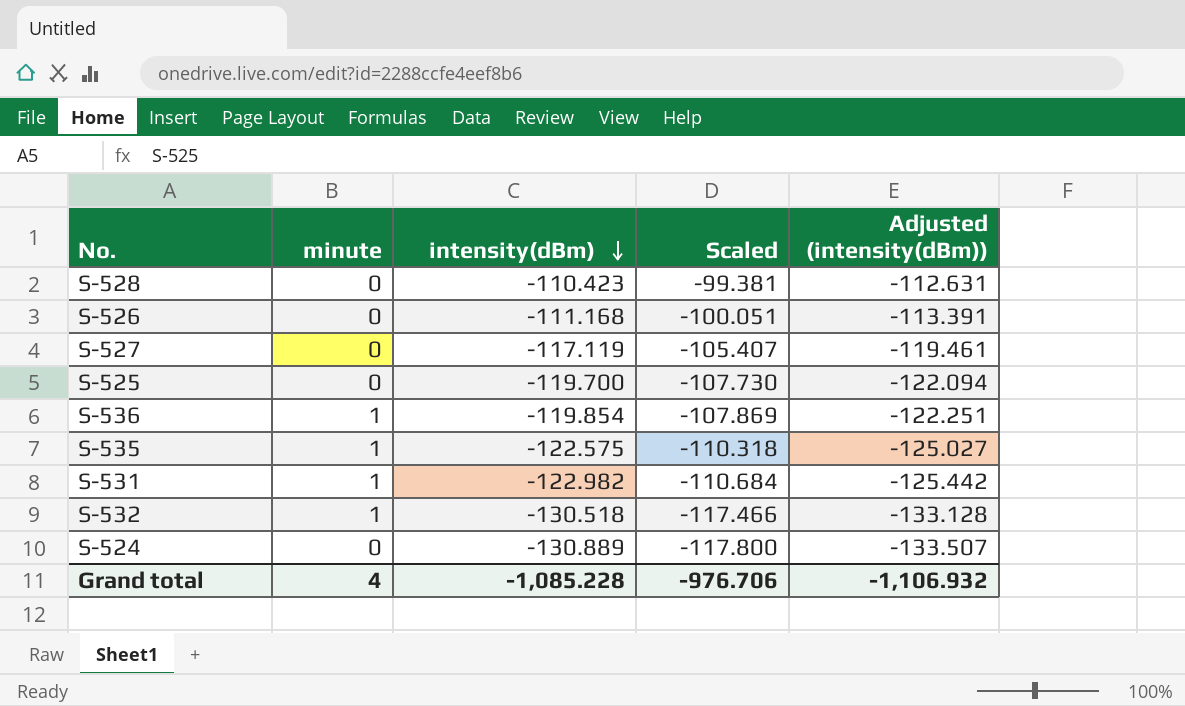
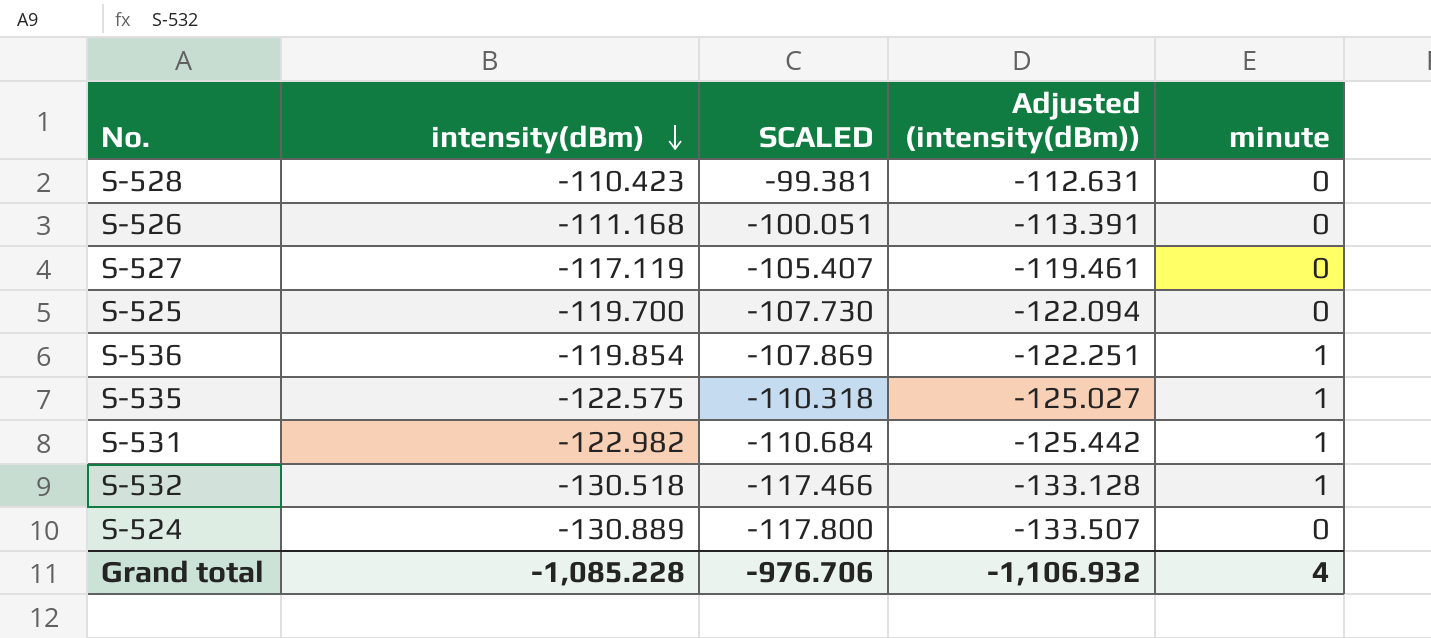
column name: Scaled -> SCALED
column minute | position: 2 -> 5

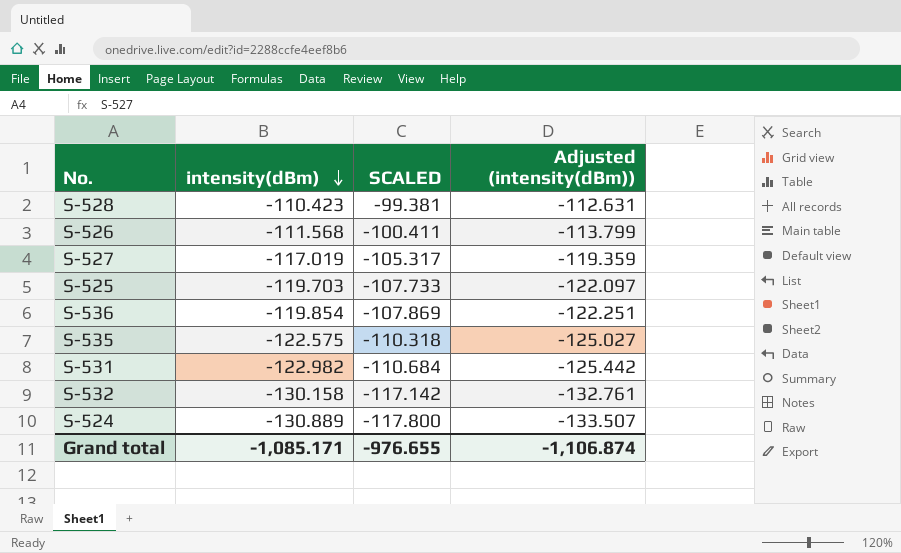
column minute | position: 5 -> none
S-526 | intensity(dBm): -111.168 -> -111.568
S-526 | SCALED: -100.051 -> -100.411
S-526 | Adjusted (intensity(dBm)): -113.391 -> -113.799
S-527 | intensity(dBm): -117.119 -> -117.019
S-527 | SCALED: -105.407 -> -105.317
S-527 | Adjusted (intensity(dBm)): -119.461 -> -119.359
S-525 | intensity(dBm): -119.700 -> -119.703
S-525 | SCALED: -107.730 -> -107.733
S-525 | Adjusted (intensity(dBm)): -122.094 -> -122.097
S-532 | intensity(dBm): -130.518 -> -130.158
S-532 | SCALED: -117.466 -> -117.142
S-532 | Adjusted (intensity(dBm)): -133.128 -> -132.761
Grand total | intensity(dBm): -1,085.228 -> -1,085.171
Grand total | SCALED: -976.706 -> -976.655
Grand total | Adjusted (intensity(dBm)): -1,106.932 -> -1,106.874

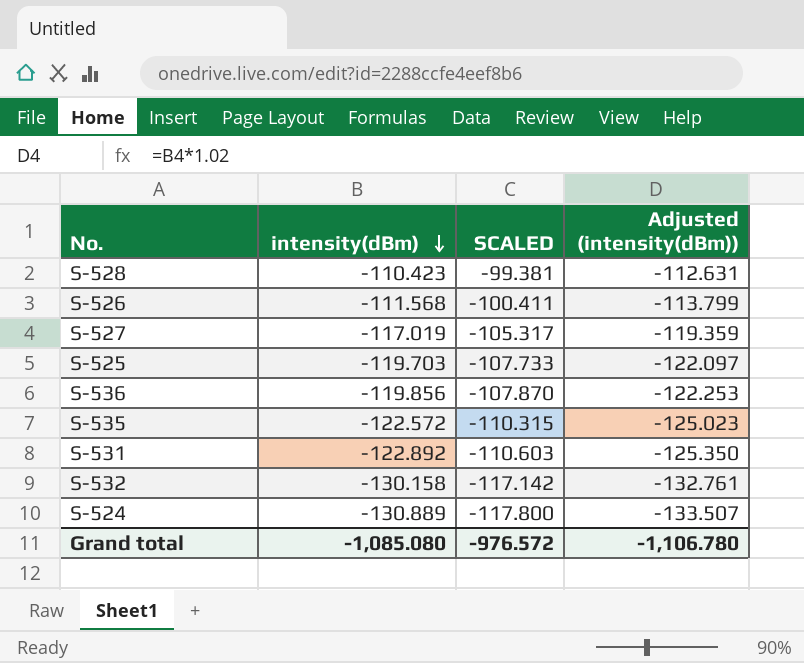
S-536 | intensity(dBm): -119.854 -> -119.856
S-536 | SCALED: -107.869 -> -107.870
S-536 | Adjusted (intensity(dBm)): -122.251 -> -122.253
S-535 | intensity(dBm): -122.575 -> -122.572
S-535 | SCALED: -110.318 -> -110.315
S-535 | Adjusted (intensity(dBm)): -125.027 -> -125.023
S-531 | intensity(dBm): -122.982 -> -122.892
S-531 | SCALED: -110.684 -> -110.603
S-531 | Adjusted (intensity(dBm)): -125.442 -> -125.350
Grand total | intensity(dBm): -1,085.171 -> -1,085.080
Grand total | SCALED: -976.655 -> -976.572
Grand total | Adjusted (intensity(dBm)): -1,106.874 -> -1,106.780

